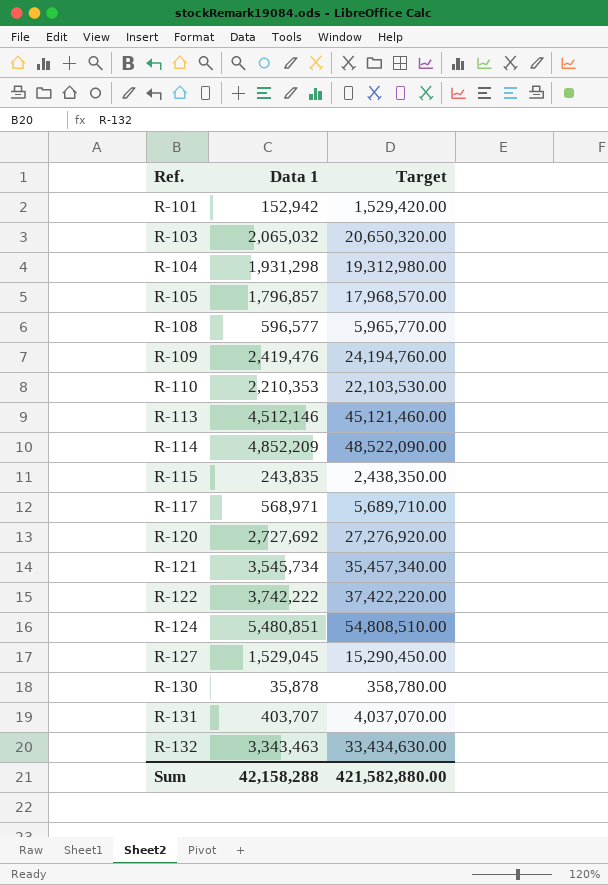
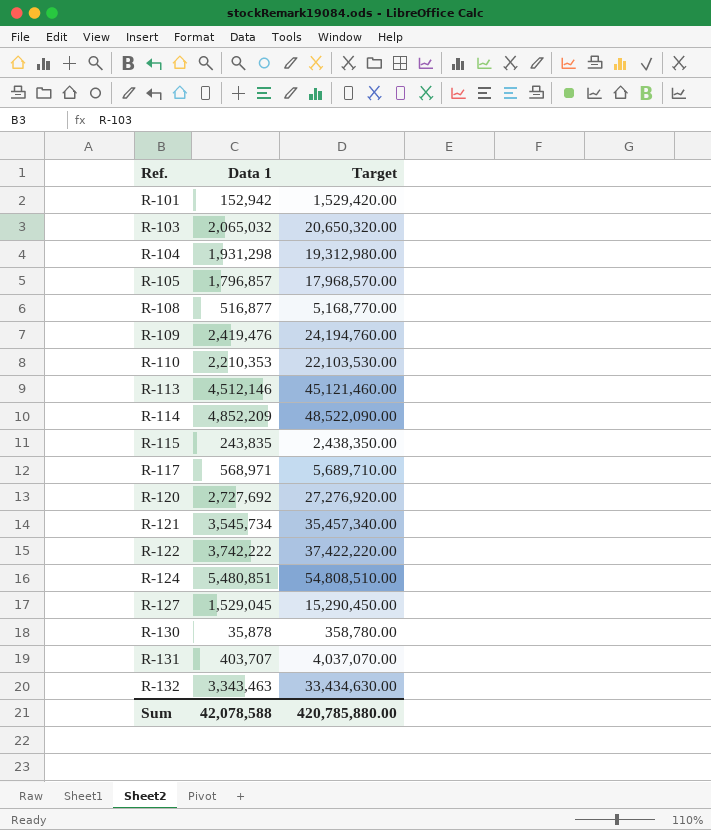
R-108 | Data 1: 596,577 -> 516,877
R-108 | Target: 5,965,770.00 -> 5,168,770.00
Sum | Data 1: 42,158,288 -> 42,078,588
Sum | Target: 421,582,880.00 -> 420,785,880.00

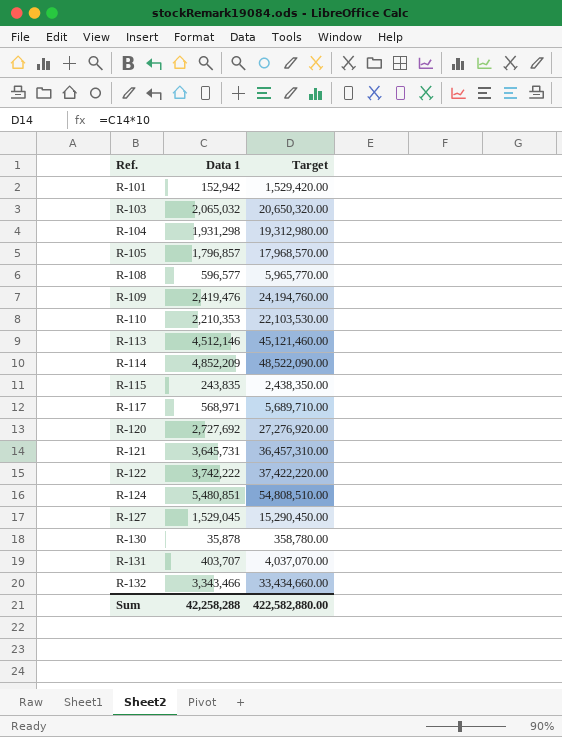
R-108 | Data 1: 516,877 -> 596,577
R-108 | Target: 5,168,770.00 -> 5,965,770.00
R-121 | Data 1: 3,545,734 -> 3,645,731
R-121 | Target: 35,457,340.00 -> 36,457,310.00
R-132 | Data 1: 3,343,463 -> 3,343,466
R-132 | Target: 33,434,630.00 -> 33,434,660.00
Sum | Data 1: 42,078,588 -> 42,258,288
Sum | Target: 420,785,880.00 -> 422,582,880.00

